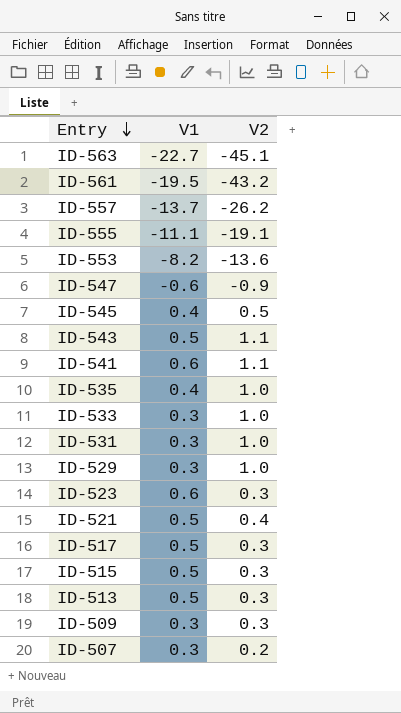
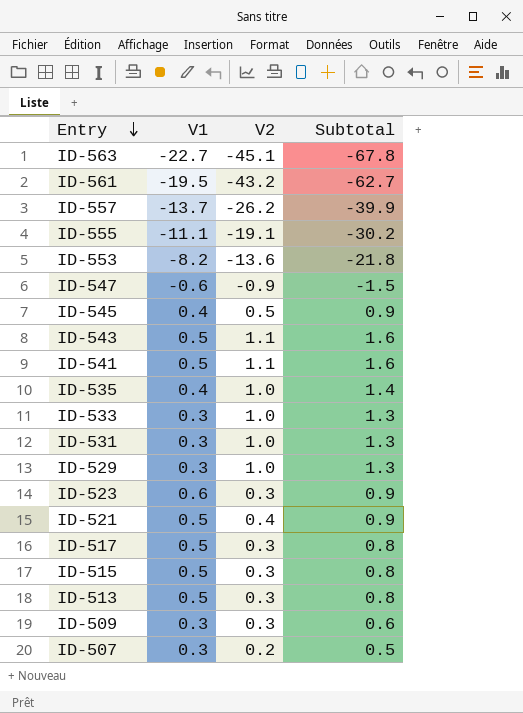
column Subtotal | formula: none -> [V1] + [V2]
ID-541 | V1: 0.6 -> 0.5

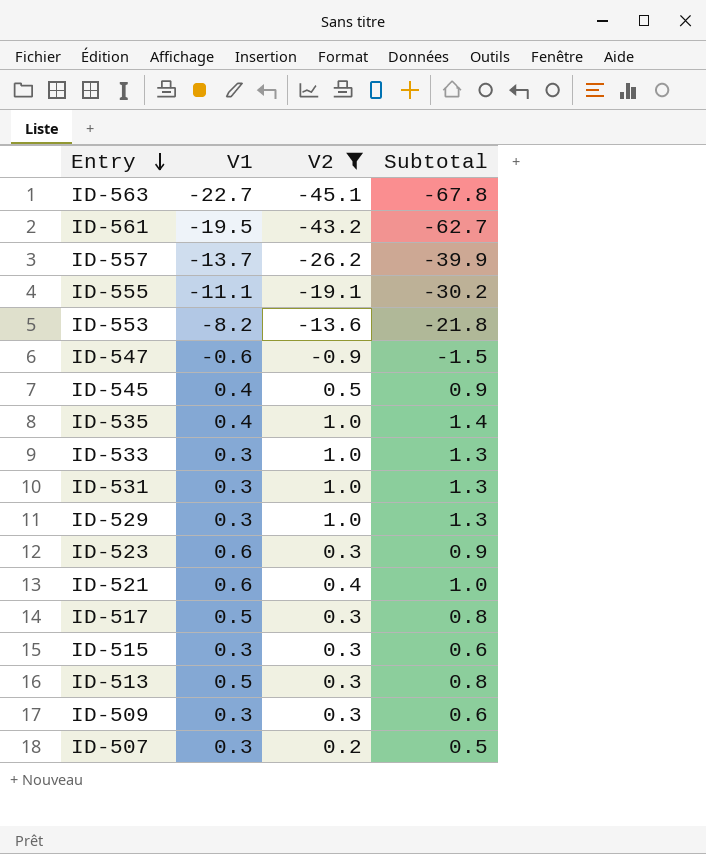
filter: none -> V2 != 1.1
ID-521 | V1: 0.5 -> 0.6
ID-521 | Subtotal: 0.9 -> 1.0
ID-515 | V1: 0.5 -> 0.3
ID-515 | Subtotal: 0.8 -> 0.6

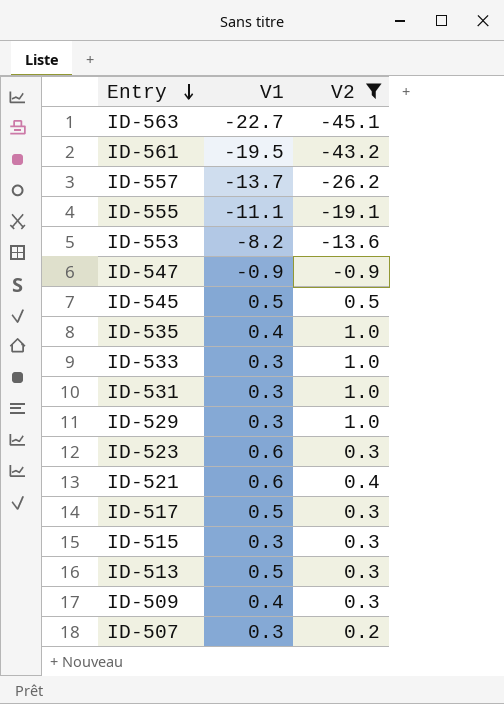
column Subtotal | formula: [V1] + [V2] -> none
ID-547 | V1: -0.6 -> -0.9
ID-545 | V1: 0.4 -> 0.5
ID-509 | V1: 0.3 -> 0.4

